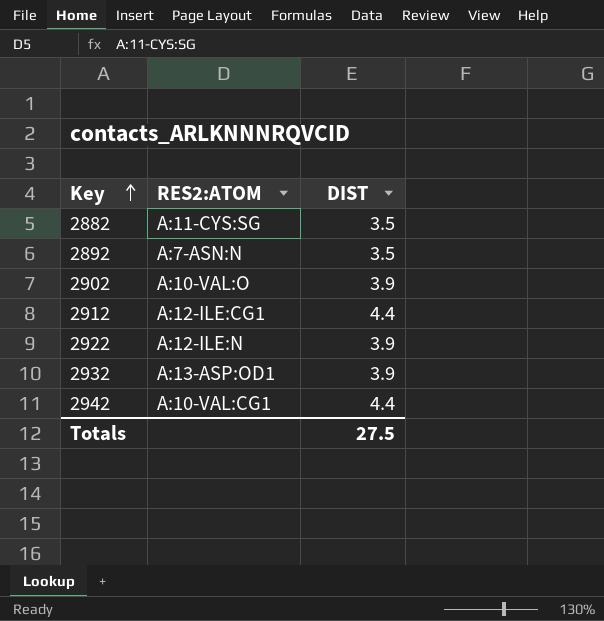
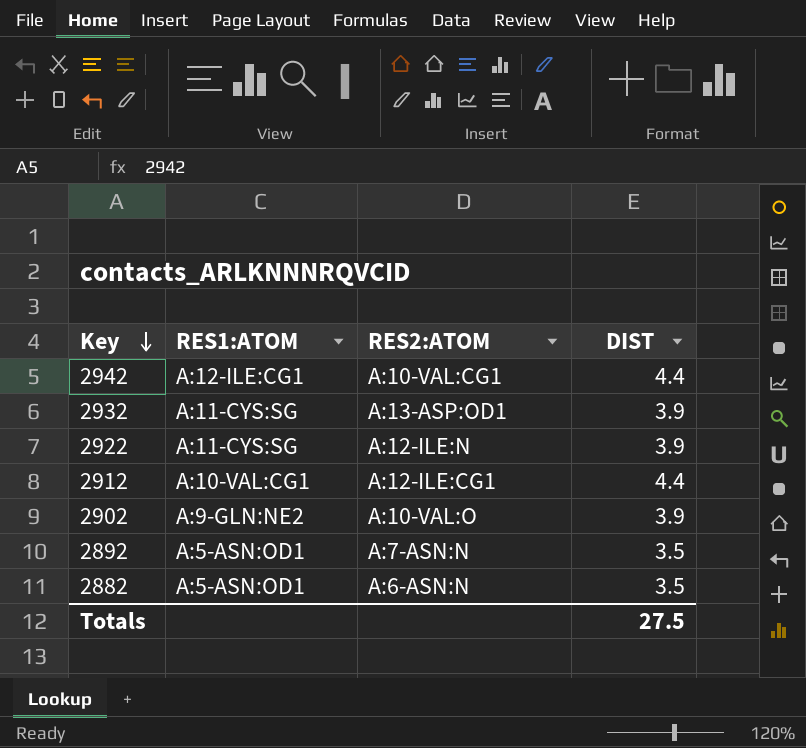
row order: Key ascending -> Key descending
column RES1:ATOM | position: none -> 2
2882 | RES2:ATOM: A:11-CYS:SG -> A:6-ASN:N

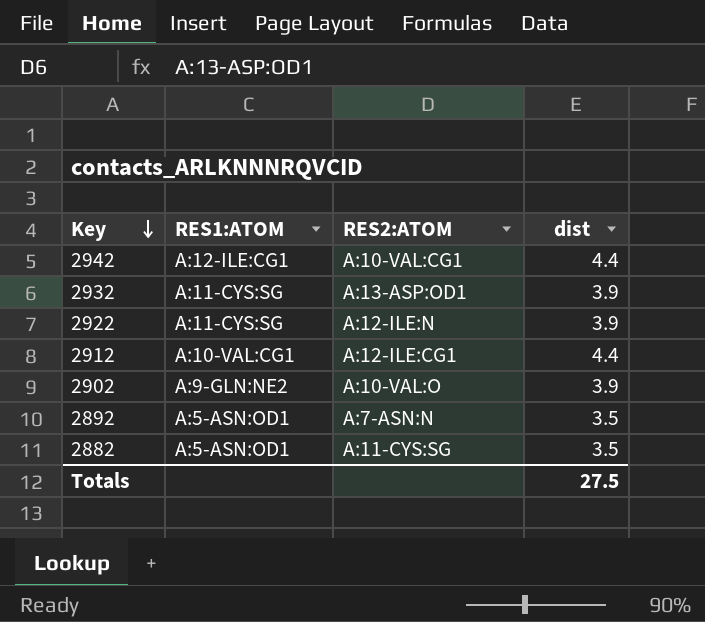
column name: DIST -> dist
2882 | RES2:ATOM: A:6-ASN:N -> A:11-CYS:SG

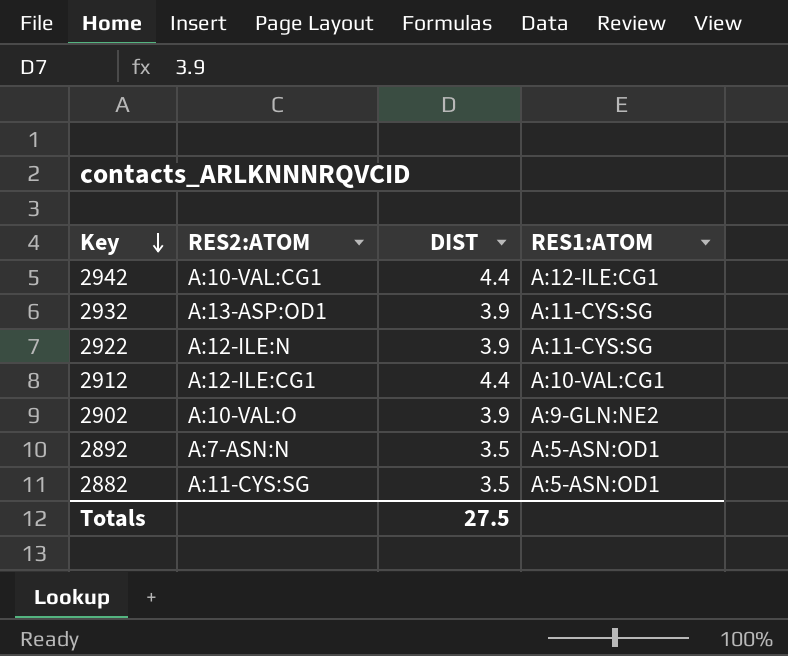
column name: dist -> DIST
column RES1:ATOM | position: 2 -> 4

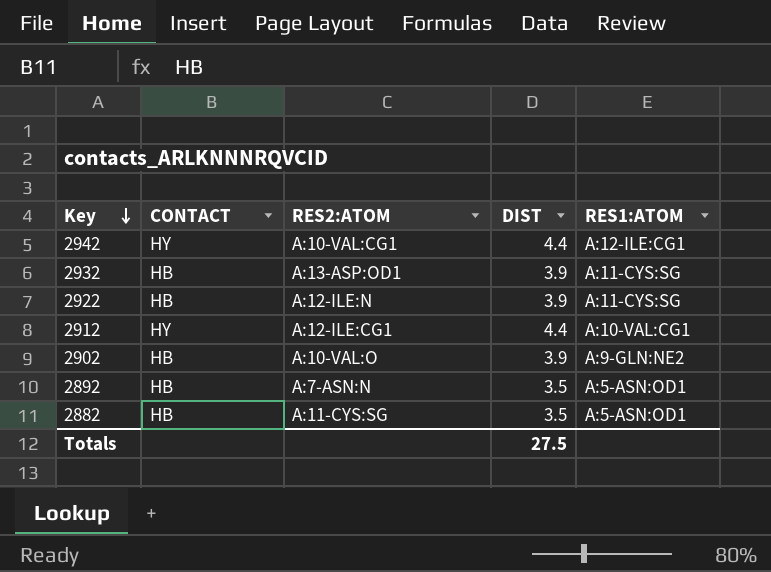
column CONTACT | position: none -> 2

